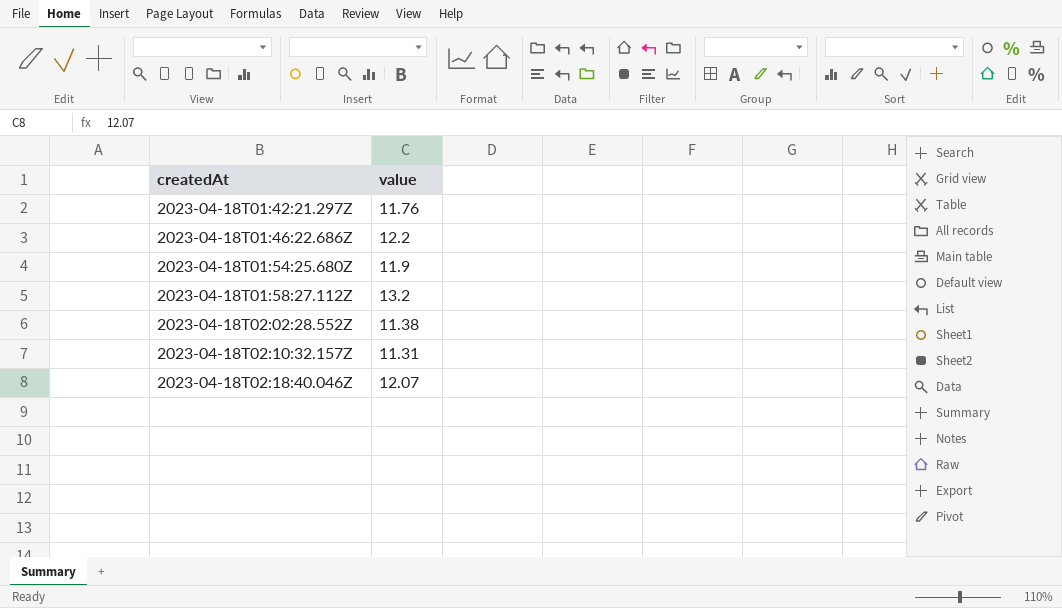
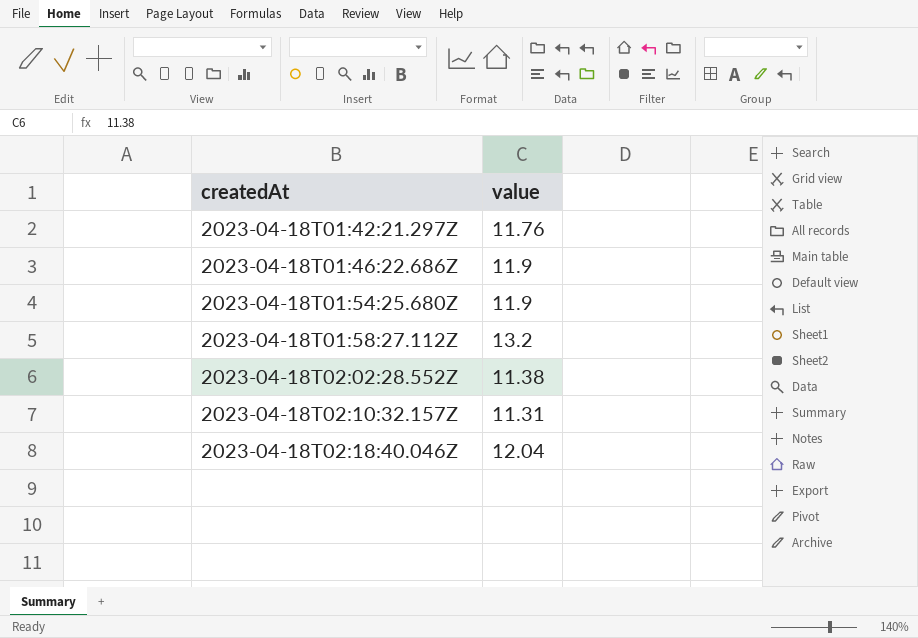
2023-04-18T01:46:22.686Z | value: 12.2 -> 11.9
2023-04-18T02:18:40.046Z | value: 12.07 -> 12.04

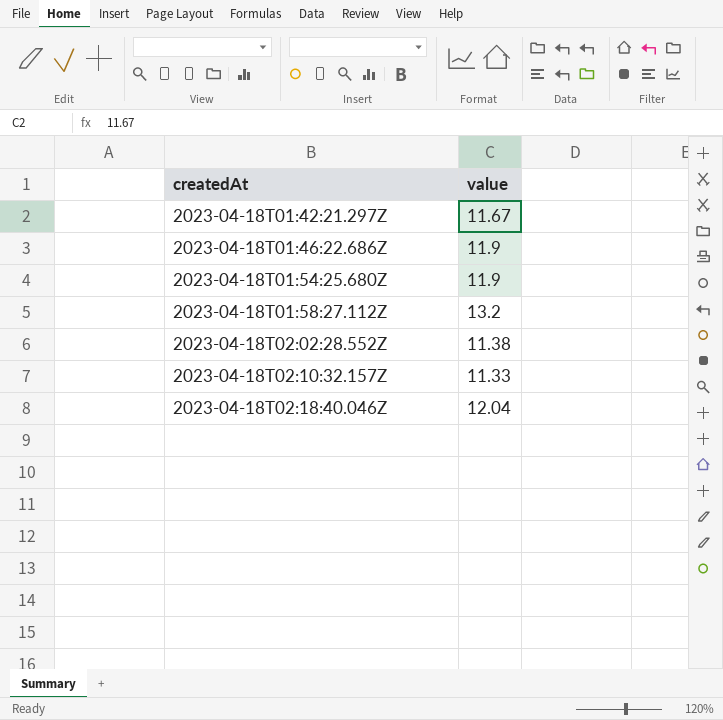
2023-04-18T01:42:21.297Z | value: 11.76 -> 11.67
2023-04-18T02:10:32.157Z | value: 11.31 -> 11.33

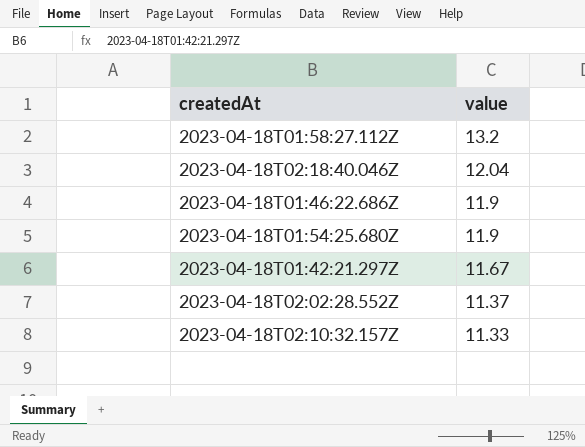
row order: createdAt ascending -> value descending
2023-04-18T02:02:28.552Z | value: 11.38 -> 11.37

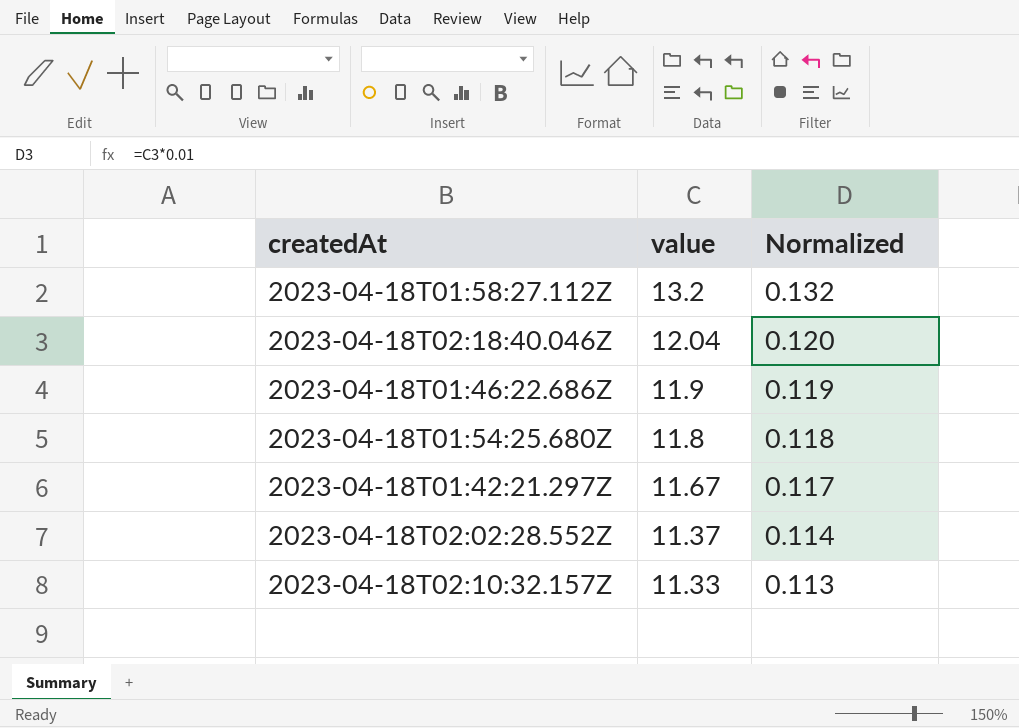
column Normalized | formula: none -> [value] * 0.01
2023-04-18T01:54:25.680Z | value: 11.9 -> 11.8

